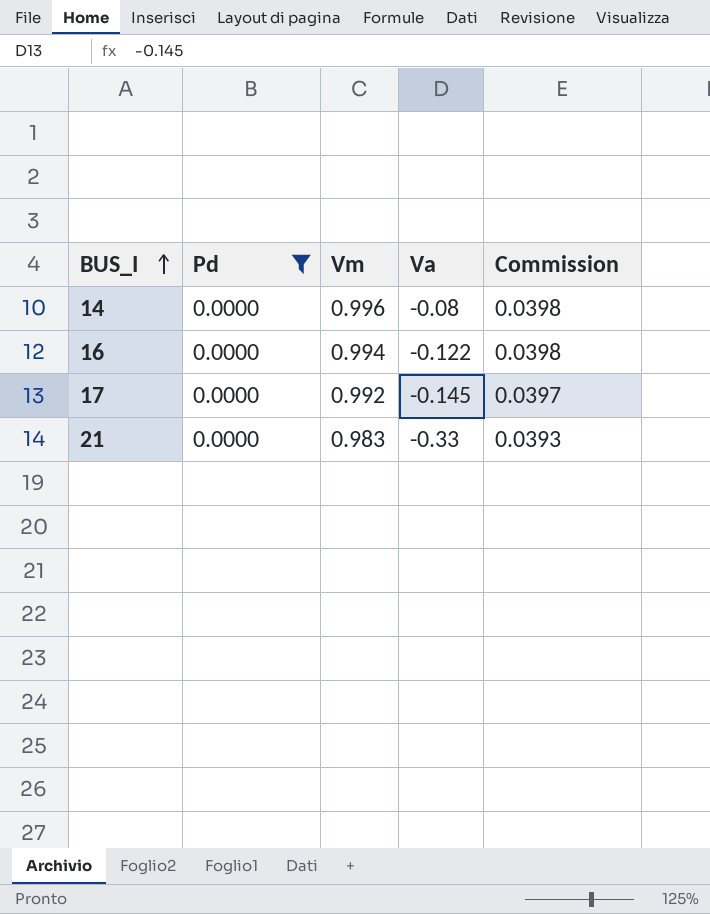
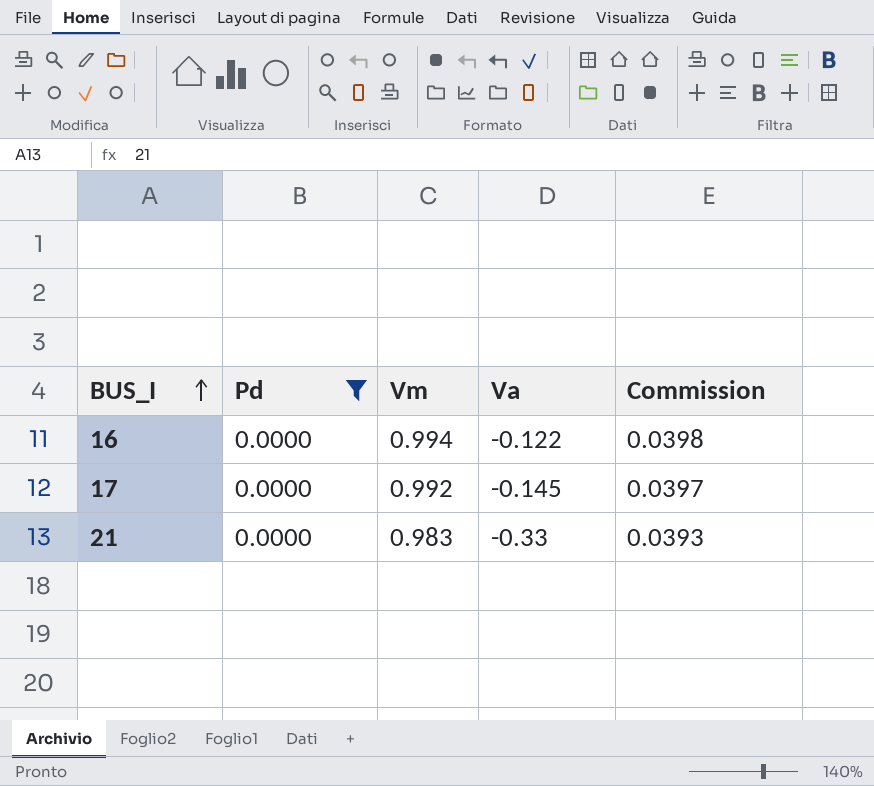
row 14: 0.0000 | 0.996 | -0.08 | 0.0398 -> none

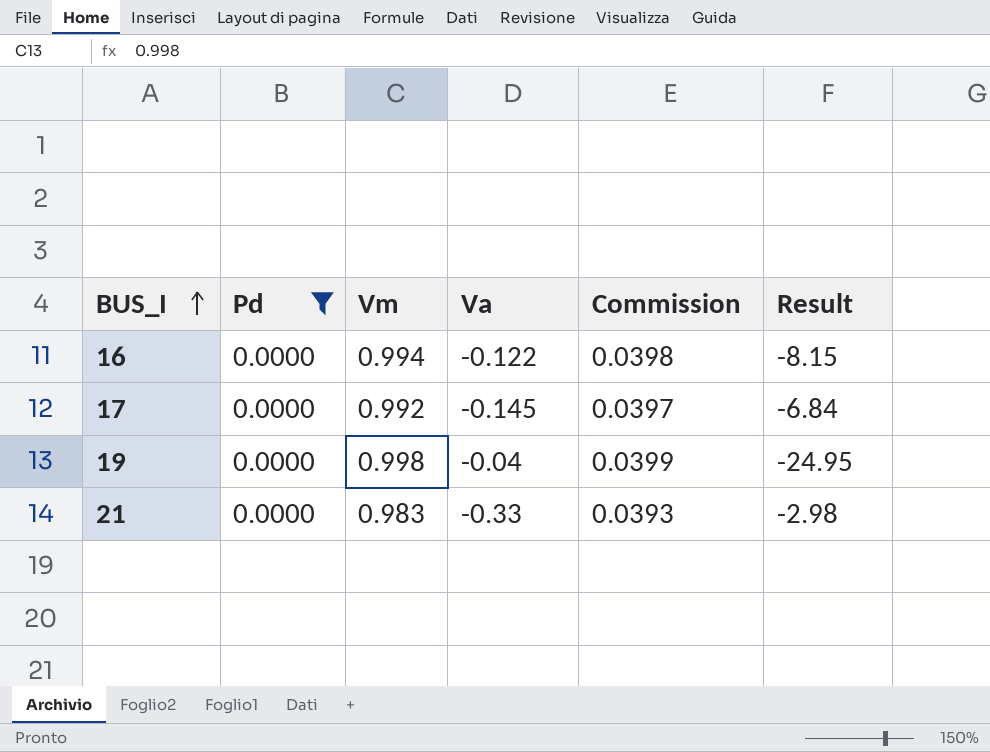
column Result | formula: none -> [Vm] / [Va]
row 19: none -> 0.0000 | 0.998 | -0.04 | 0.0399 | -24.95

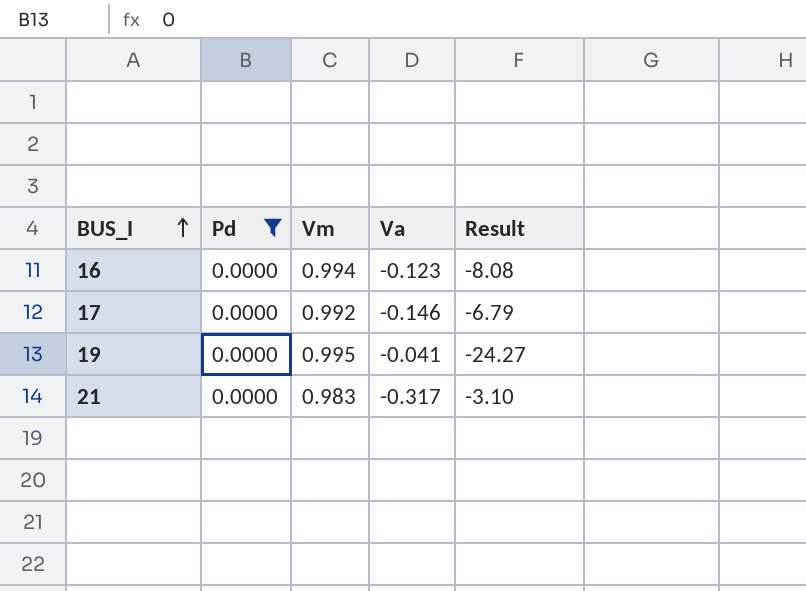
column Commission | formula: [Vm] * 0.04 -> none
16 | Va: -0.122 -> -0.123
16 | Result: -8.15 -> -8.08
17 | Va: -0.145 -> -0.146
17 | Result: -6.84 -> -6.79
19 | Vm: 0.998 -> 0.995
19 | Va: -0.04 -> -0.041
19 | Result: -24.95 -> -24.27
21 | Va: -0.33 -> -0.317
21 | Result: -2.98 -> -3.10

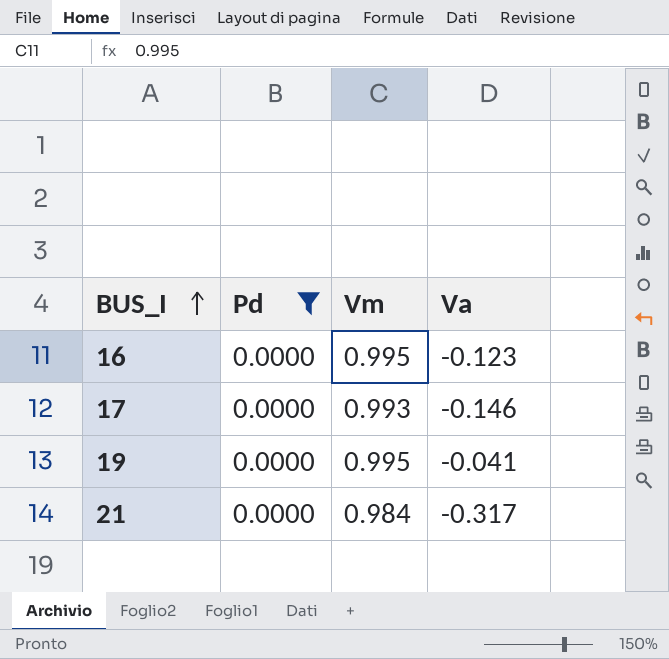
column Result | formula: [Vm] / [Va] -> none
16 | Vm: 0.994 -> 0.995
17 | Vm: 0.992 -> 0.993
21 | Vm: 0.983 -> 0.984

